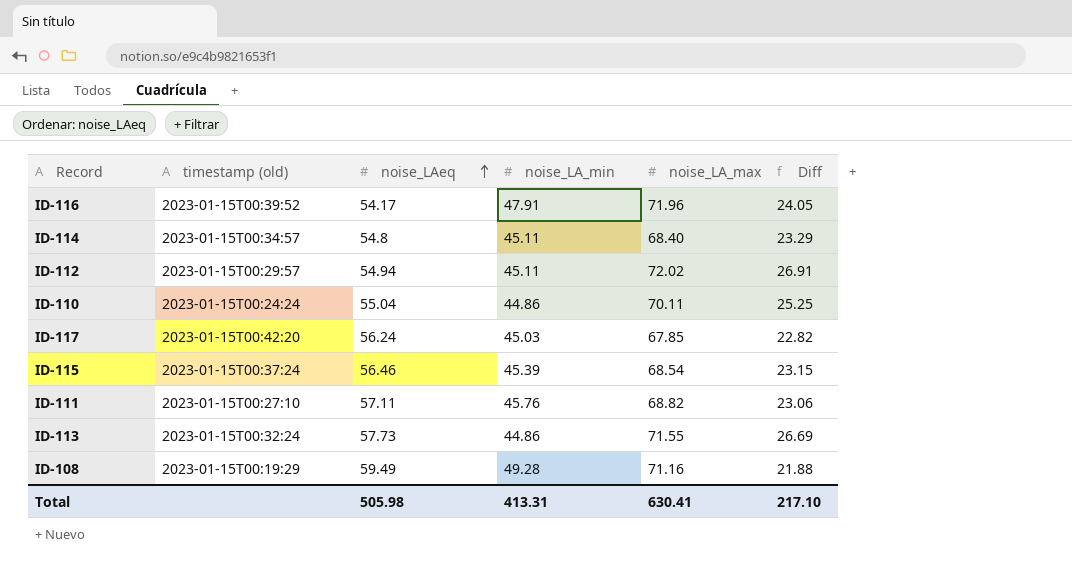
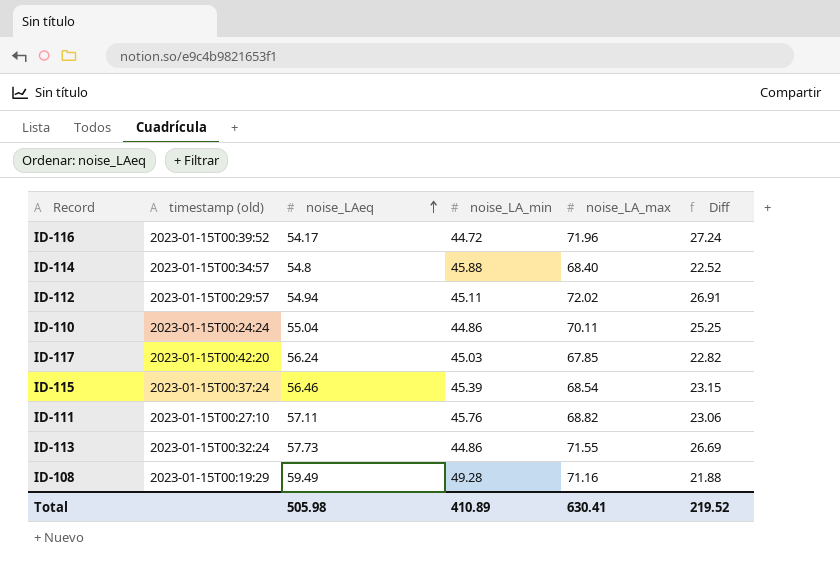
ID-116 | noise_LA_min: 47.91 -> 44.72
ID-116 | Diff: 24.05 -> 27.24
ID-114 | noise_LA_min: 45.11 -> 45.88
ID-114 | Diff: 23.29 -> 22.52
Total | noise_LA_min: 413.31 -> 410.89
Total | Diff: 217.10 -> 219.52

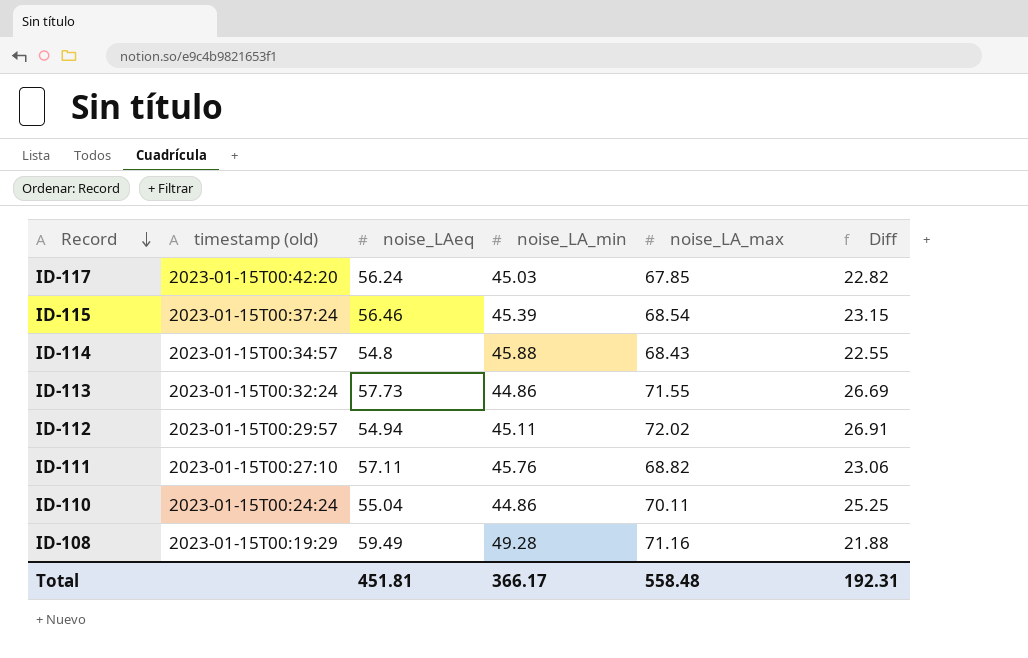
row order: noise_LAeq ascending -> Record descending
row ID-116: 2023-01-15T00:39:52 | 54.17 | 44.72 | 71.96 | 27.24 -> none
ID-114 | noise_LA_max: 68.40 -> 68.43
ID-114 | Diff: 22.52 -> 22.55
Total | noise_LAeq: 505.98 -> 451.81
Total | noise_LA_min: 410.89 -> 366.17
Total | noise_LA_max: 630.41 -> 558.48
Total | Diff: 219.52 -> 192.31

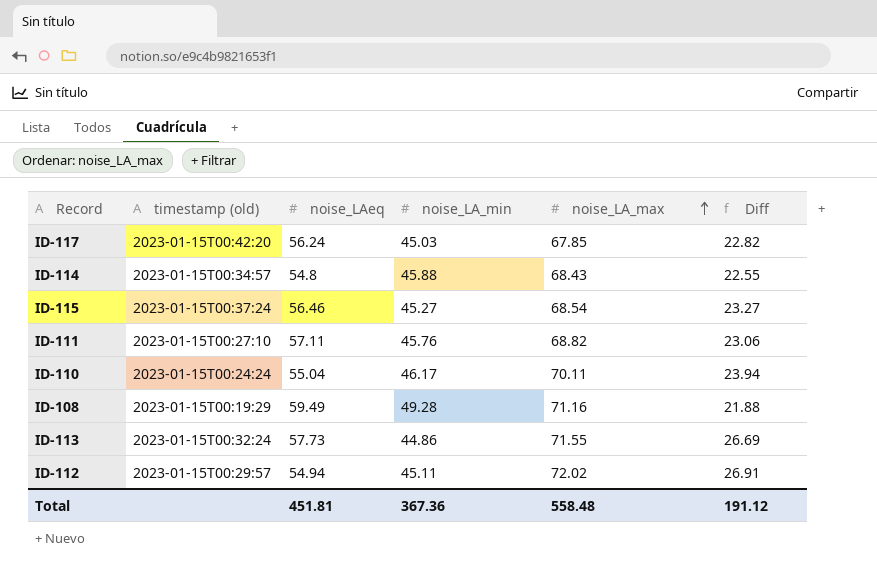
row order: Record descending -> noise_LA_max ascending
ID-115 | noise_LA_min: 45.39 -> 45.27
ID-115 | Diff: 23.15 -> 23.27
ID-110 | noise_LA_min: 44.86 -> 46.17
ID-110 | Diff: 25.25 -> 23.94
Total | noise_LA_min: 366.17 -> 367.36
Total | Diff: 192.31 -> 191.12

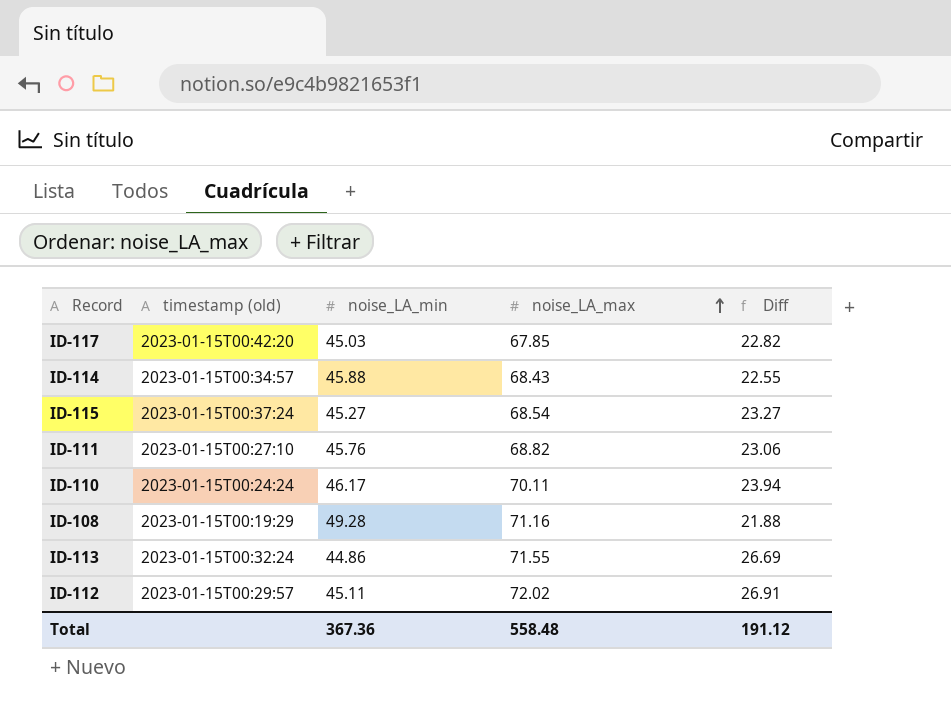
column noise_LAeq | position: 3 -> none

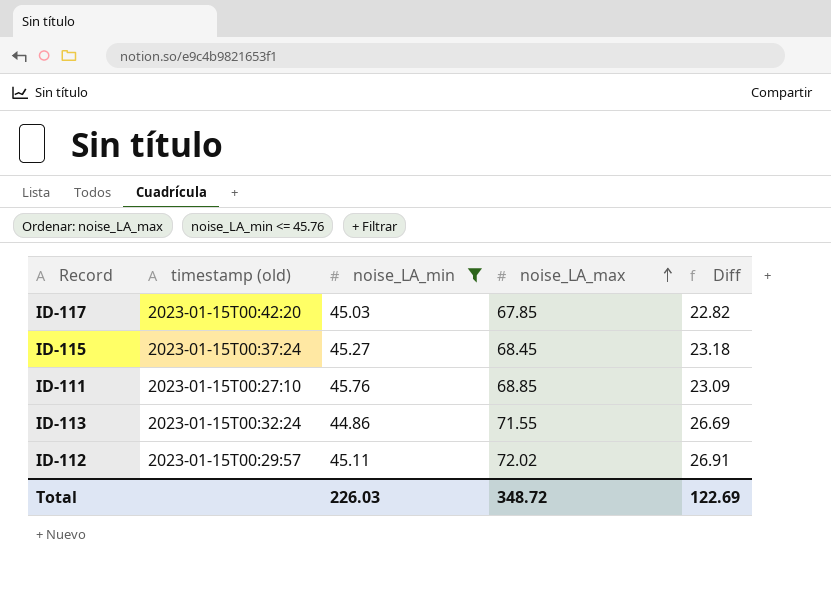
filter: none -> noise_LA_min <= 45.76
ID-115 | noise_LA_max: 68.54 -> 68.45
ID-115 | Diff: 23.27 -> 23.18
ID-111 | noise_LA_max: 68.82 -> 68.85
ID-111 | Diff: 23.06 -> 23.09
Total | noise_LA_min: 367.36 -> 226.03
Total | noise_LA_max: 558.48 -> 348.72
Total | Diff: 191.12 -> 122.69

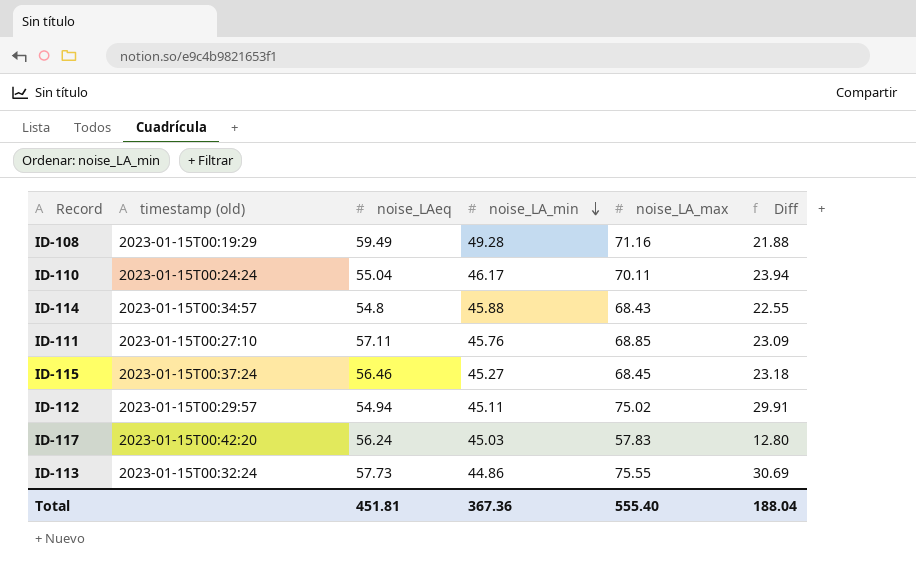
filter: noise_LA_min <= 45.76 -> none
row order: noise_LA_max ascending -> noise_LA_min descending
column noise_LAeq | position: none -> 3
ID-112 | noise_LA_max: 72.02 -> 75.02
ID-112 | Diff: 26.91 -> 29.91
ID-117 | noise_LA_max: 67.85 -> 57.83
ID-117 | Diff: 22.82 -> 12.80
ID-113 | noise_LA_max: 71.55 -> 75.55
ID-113 | Diff: 26.69 -> 30.69
Total | noise_LA_min: 226.03 -> 367.36
Total | noise_LA_max: 348.72 -> 555.40
Total | Diff: 122.69 -> 188.04

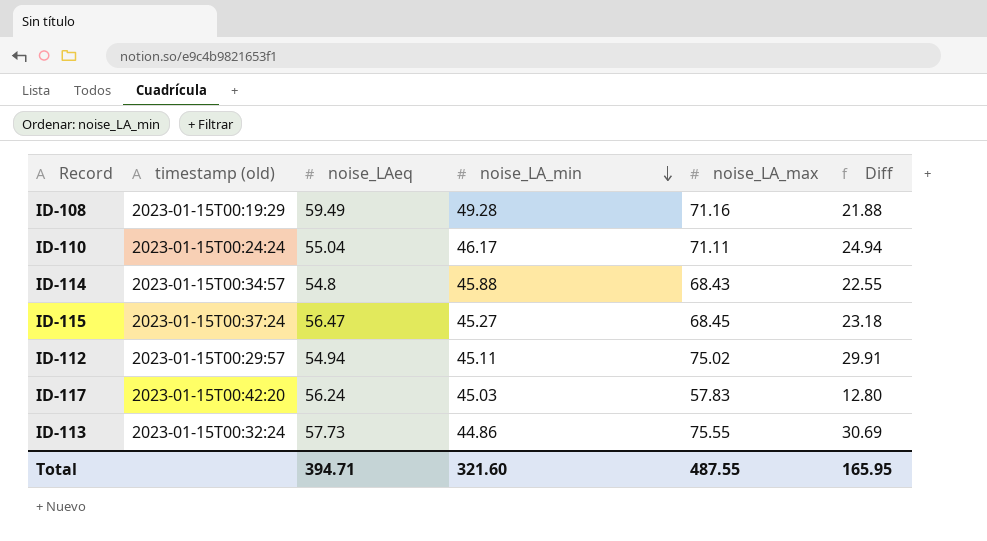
row ID-111: 2023-01-15T00:27:10 | 57.11 | 45.76 | 68.85 | 23.09 -> none
ID-110 | noise_LA_max: 70.11 -> 71.11
ID-110 | Diff: 23.94 -> 24.94
ID-115 | noise_LAeq: 56.46 -> 56.47
Total | noise_LAeq: 451.81 -> 394.71
Total | noise_LA_min: 367.36 -> 321.60
Total | noise_LA_max: 555.40 -> 487.55
Total | Diff: 188.04 -> 165.95

